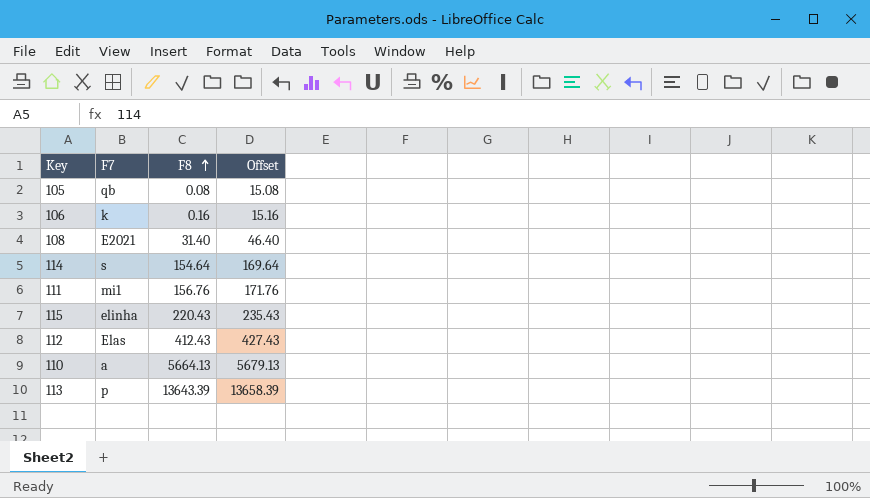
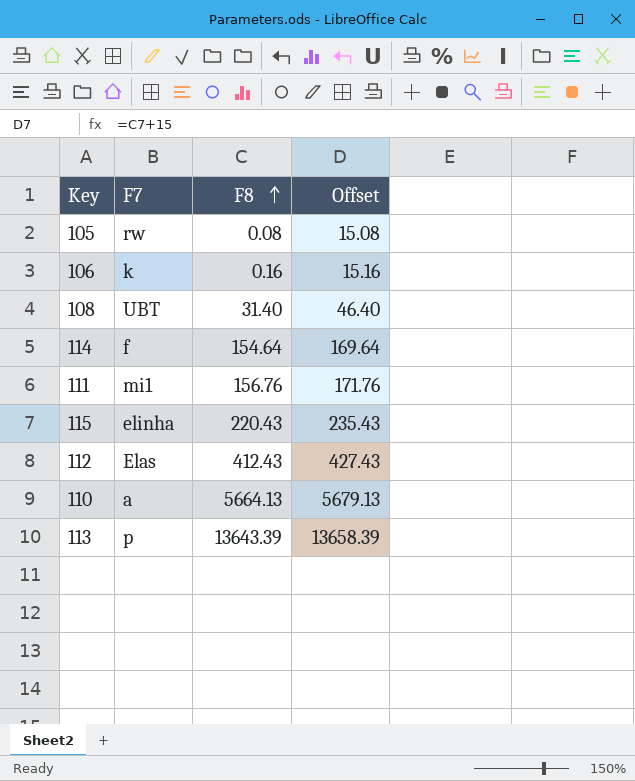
105 | F7: qb -> rw
108 | F7: E2021 -> UBT
114 | F7: s -> f

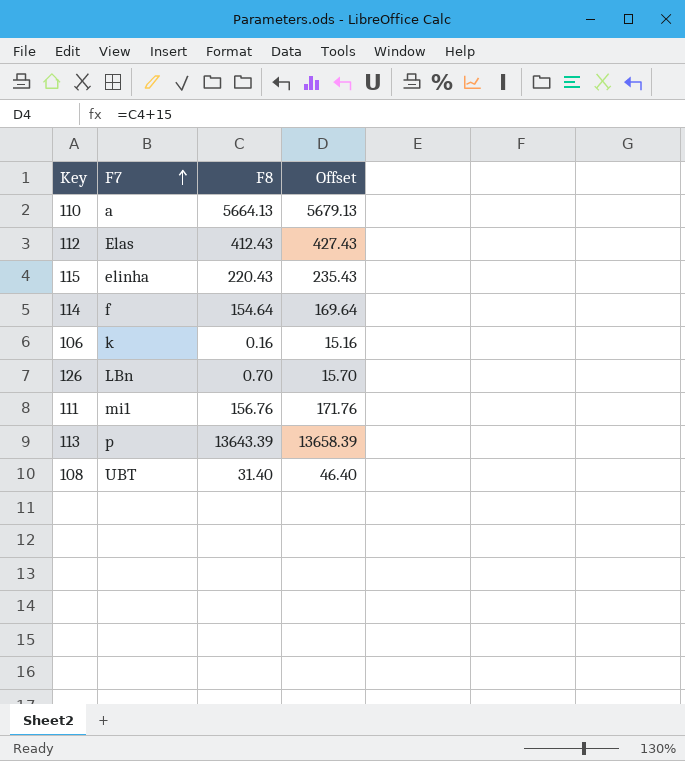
row order: F8 ascending -> F7 ascending
row 105: rw | 0.08 | 15.08 -> none
row 126: none -> LBn | 0.70 | 15.70

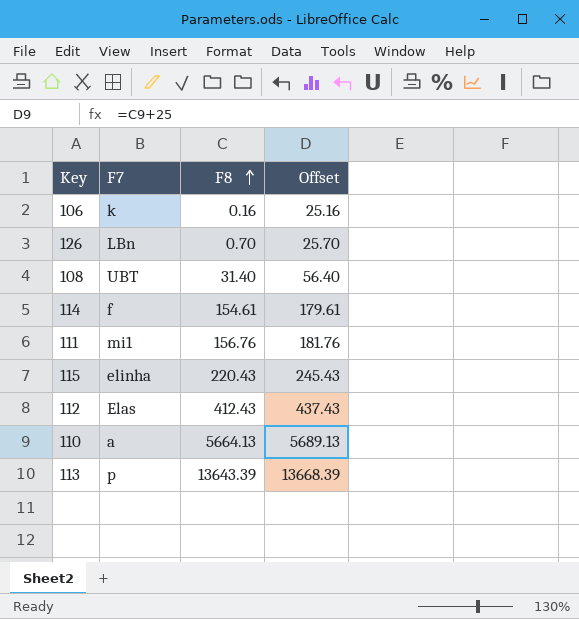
row order: F7 ascending -> F8 ascending
column Offset | formula: [F8] + 15 -> [F8] + 25
114 | F8: 154.64 -> 154.61

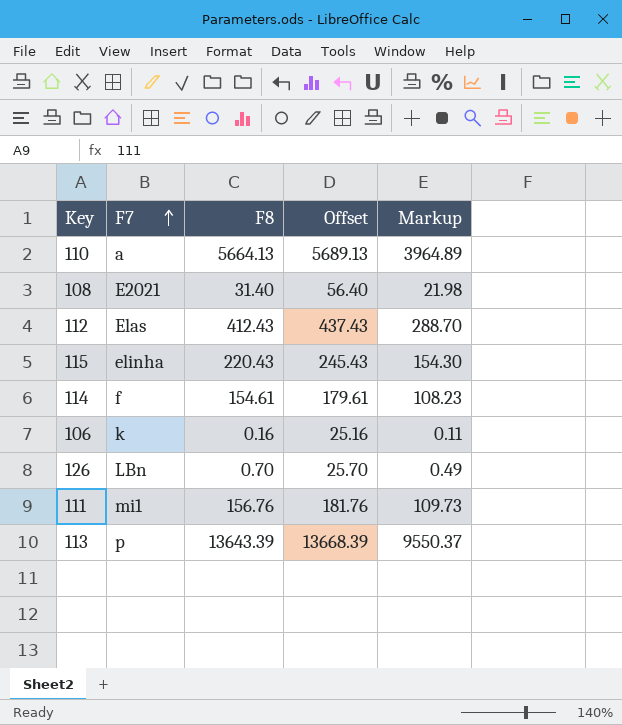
row order: F8 ascending -> F7 ascending
column Markup | formula: none -> [F8] * 0.7
108 | F7: UBT -> E2021

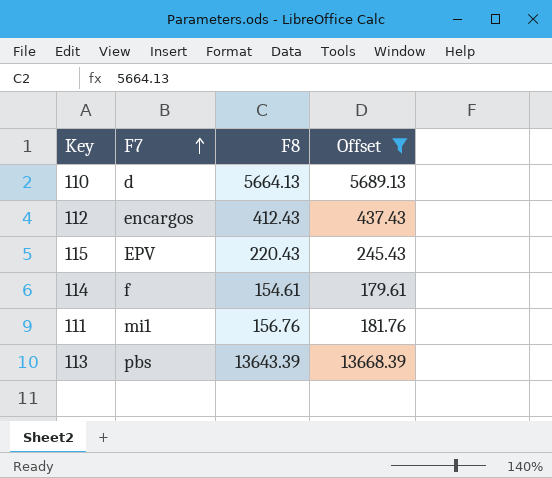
filter: none -> Offset >= 179.61
column Markup | formula: [F8] * 0.7 -> none
110 | F7: a -> d
112 | F7: Elas -> encargos
115 | F7: elinha -> EPV
113 | F7: p -> pbs

